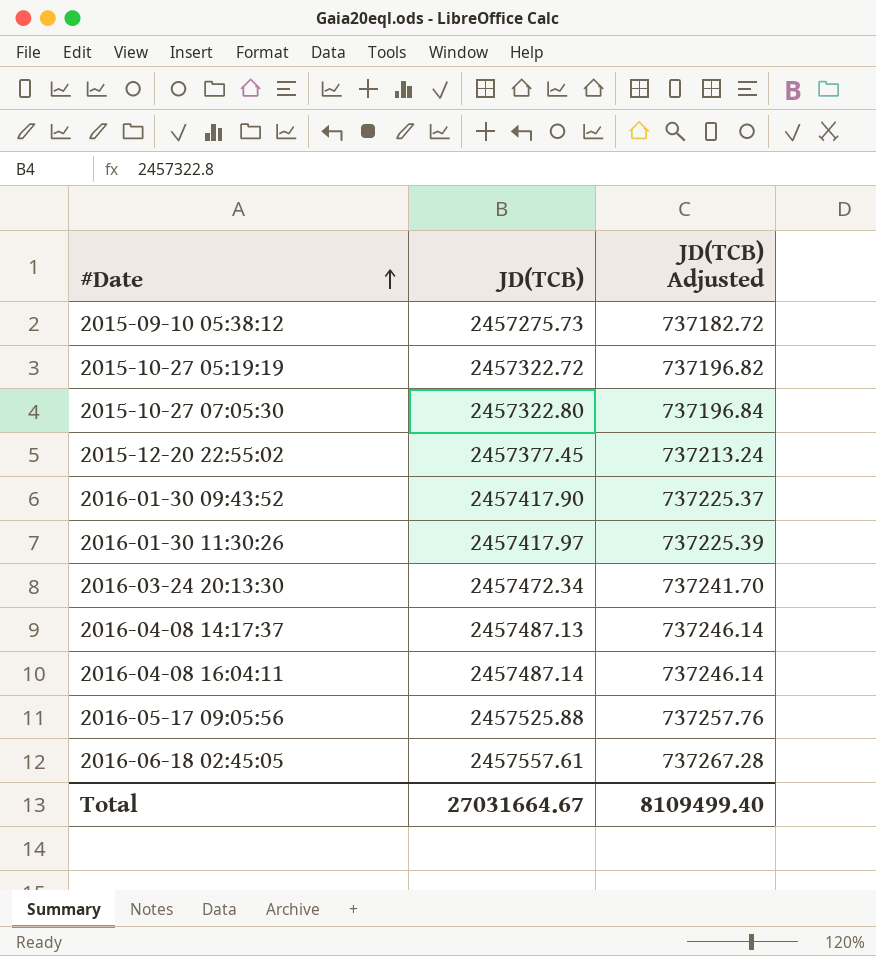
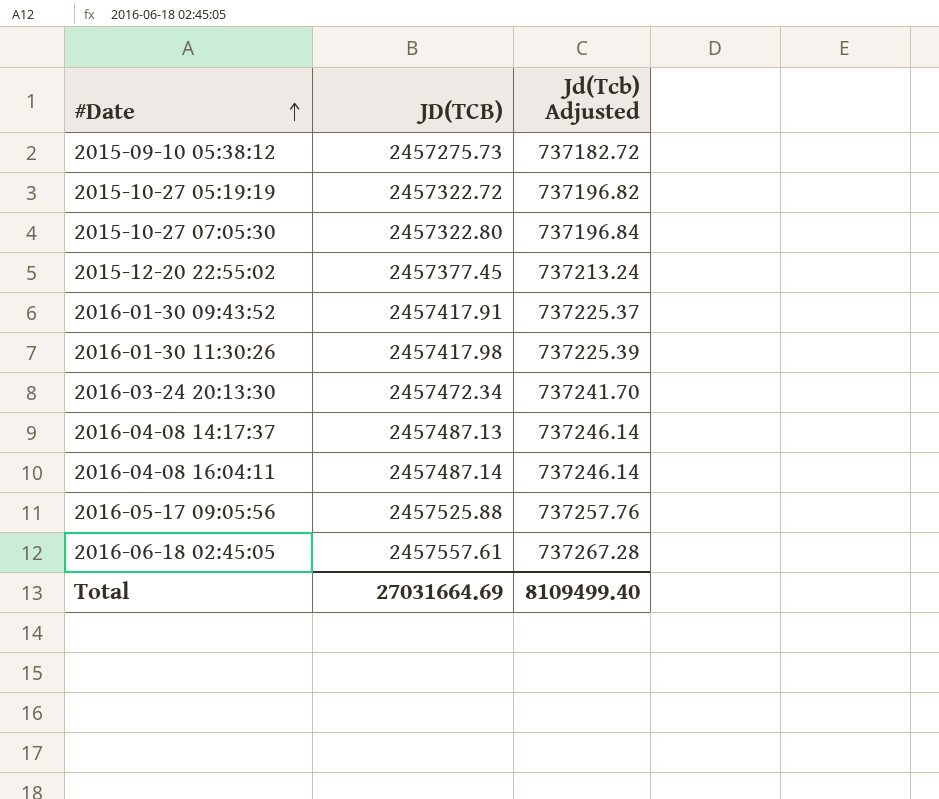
column name: JD(TCB) Adjusted -> Jd(Tcb) Adjusted
2016-01-30 09:43:52 | JD(TCB): 2457417.90 -> 2457417.91
2016-01-30 11:30:26 | JD(TCB): 2457417.97 -> 2457417.98
Total | JD(TCB): 27031664.67 -> 27031664.69

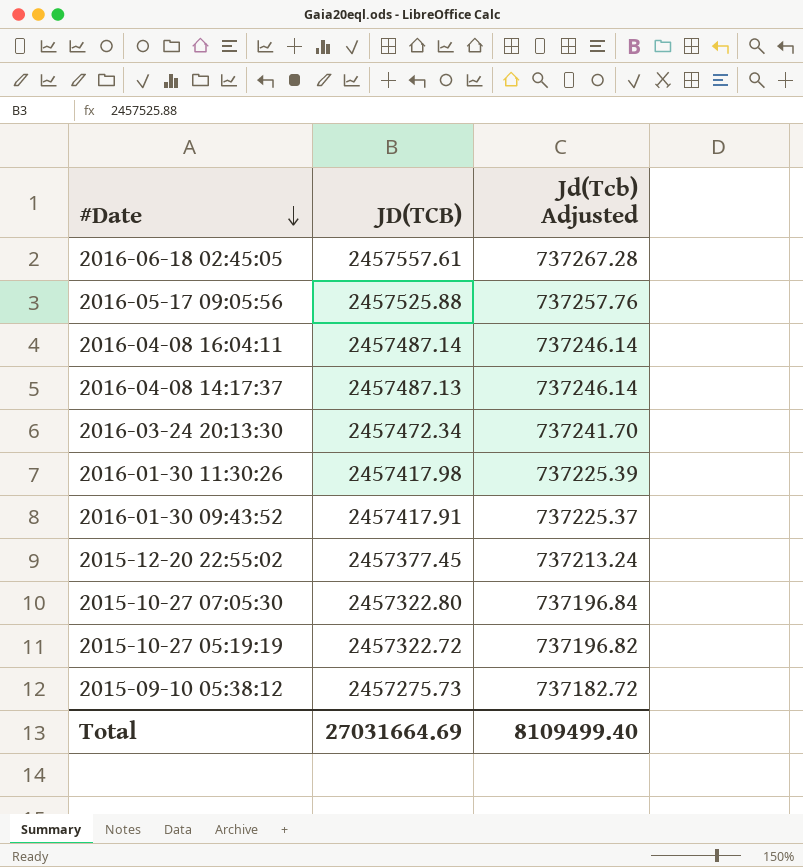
row order: #Date ascending -> #Date descending

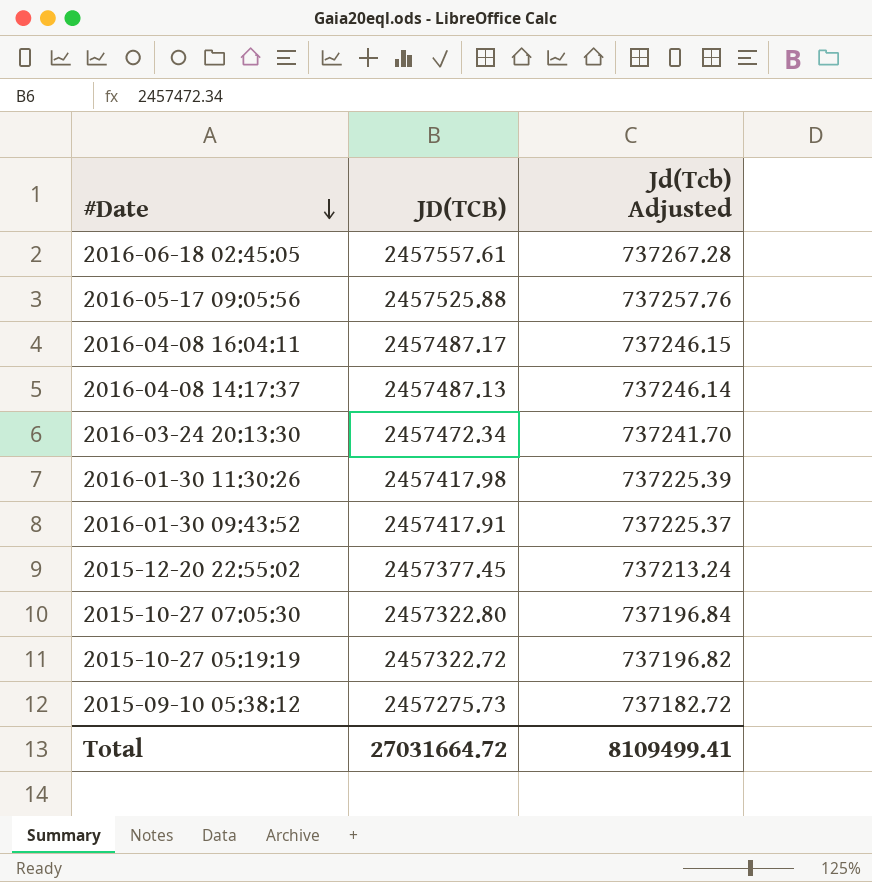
2016-04-08 16:04:11 | JD(TCB): 2457487.14 -> 2457487.17
2016-04-08 16:04:11 | Jd(Tcb) Adjusted: 737246.14 -> 737246.15
Total | JD(TCB): 27031664.69 -> 27031664.72
Total | Jd(Tcb) Adjusted: 8109499.40 -> 8109499.41

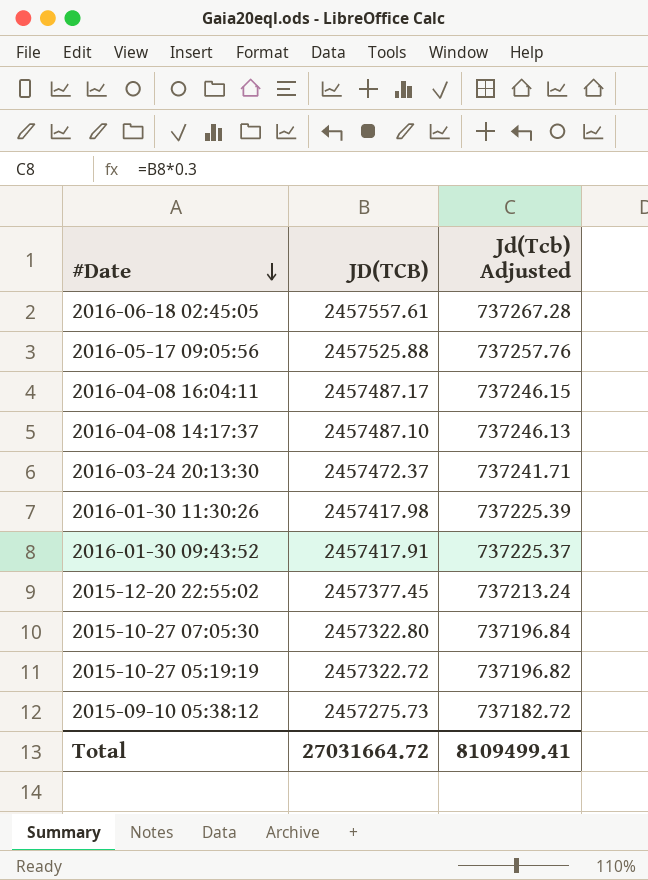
2016-04-08 14:17:37 | JD(TCB): 2457487.13 -> 2457487.10
2016-04-08 14:17:37 | Jd(Tcb) Adjusted: 737246.14 -> 737246.13
2016-03-24 20:13:30 | JD(TCB): 2457472.34 -> 2457472.37
2016-03-24 20:13:30 | Jd(Tcb) Adjusted: 737241.70 -> 737241.71

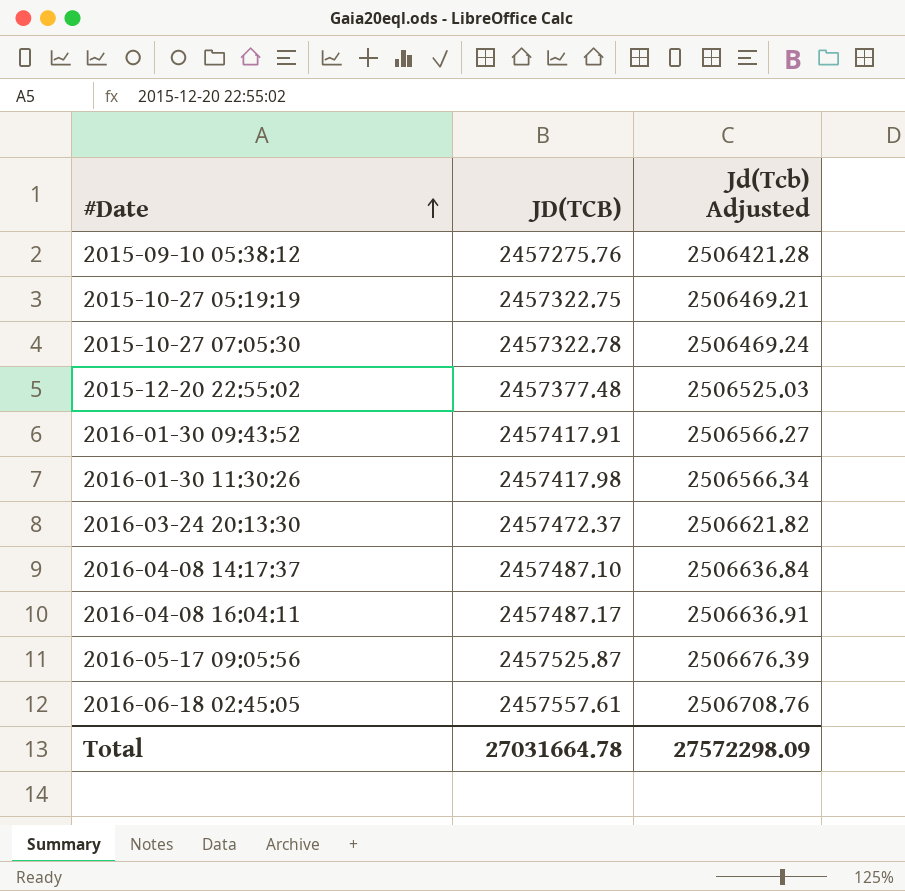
row order: #Date descending -> #Date ascending
column Jd(Tcb) Adjusted | formula: [JD(TCB)] * 0.3 -> [JD(TCB)] * 1.02
2015-09-10 05:38:12 | JD(TCB): 2457275.73 -> 2457275.76
2015-10-27 05:19:19 | JD(TCB): 2457322.72 -> 2457322.75
2015-10-27 07:05:30 | JD(TCB): 2457322.80 -> 2457322.78
2015-12-20 22:55:02 | JD(TCB): 2457377.45 -> 2457377.48
2016-05-17 09:05:56 | JD(TCB): 2457525.88 -> 2457525.87
Total | JD(TCB): 27031664.72 -> 27031664.78
Total | Jd(Tcb) Adjusted: 8109499.41 -> 27572298.09

